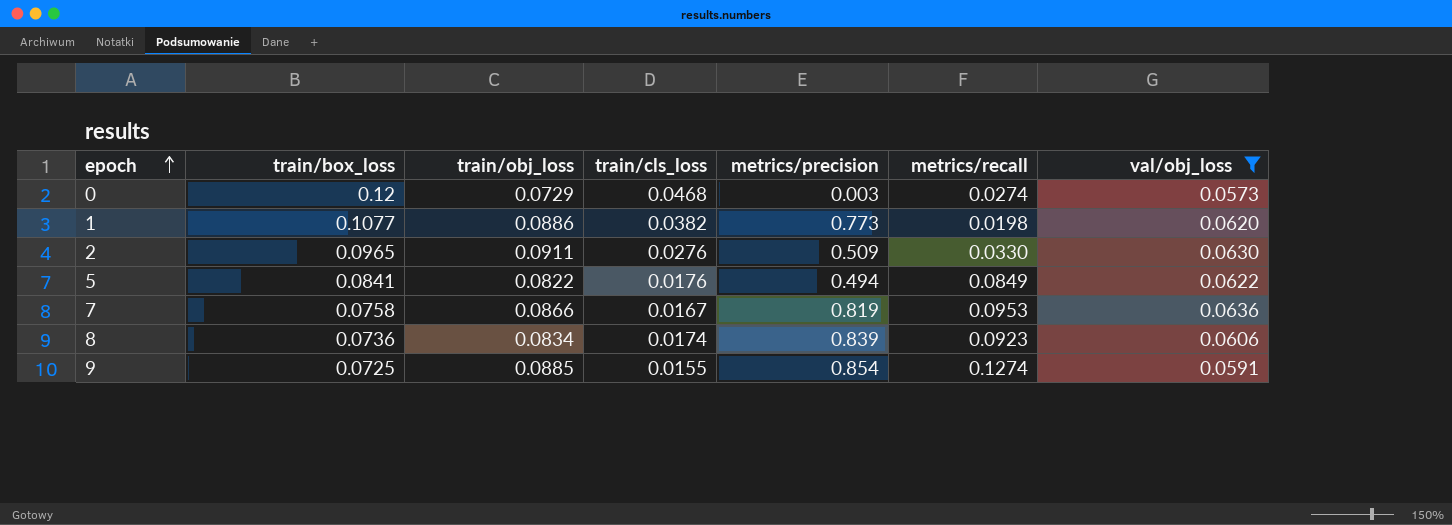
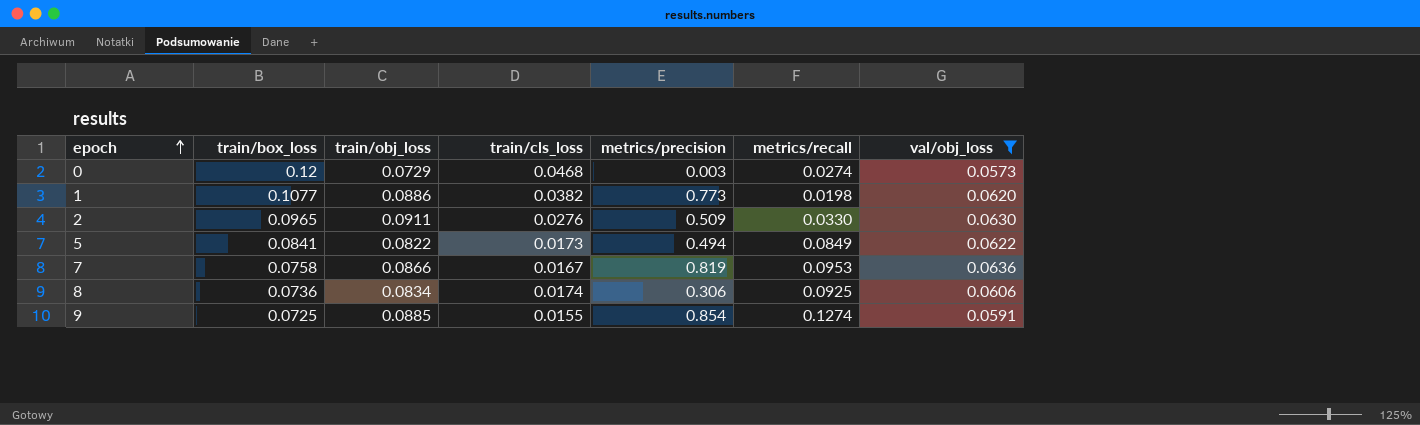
5 | train/cls_loss: 0.0176 -> 0.0173
8 | metrics/precision: 0.839 -> 0.306
8 | metrics/recall: 0.0923 -> 0.0925

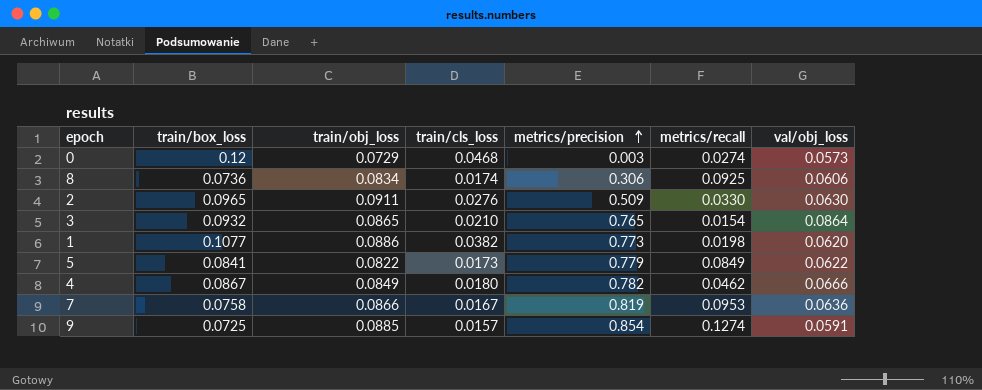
filter: val/obj_loss <= 0.0636 -> none
row order: epoch ascending -> metrics/precision ascending
5 | metrics/precision: 0.494 -> 0.779
9 | train/cls_loss: 0.0155 -> 0.0157

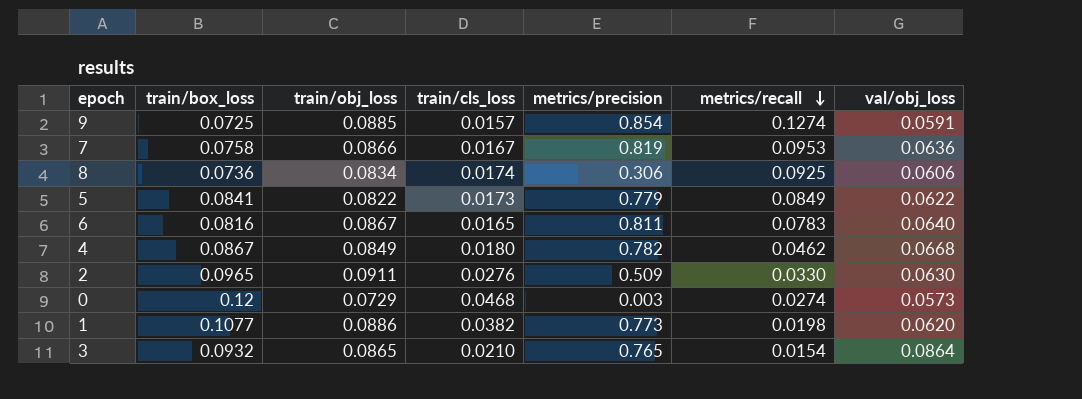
row order: metrics/precision ascending -> metrics/recall descending
row 6: none -> 0.0816 | 0.0867 | 0.0165 | 0.811 | 0.0783 | 0.0640
4 | val/obj_loss: 0.0666 -> 0.0668

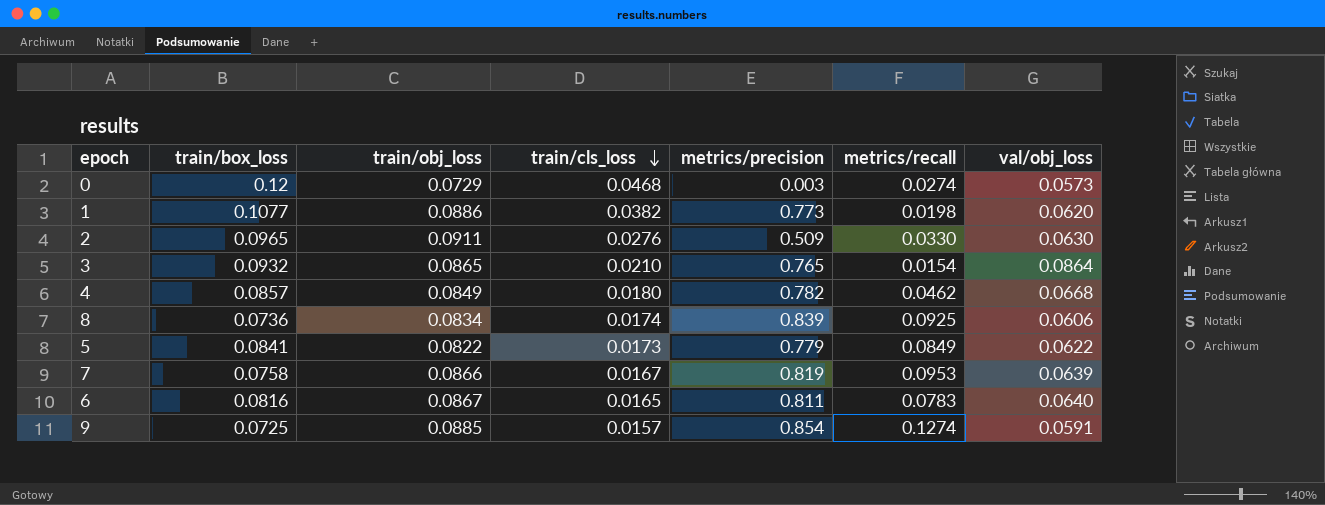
row order: metrics/recall descending -> train/cls_loss descending
4 | train/box_loss: 0.0867 -> 0.0857
8 | metrics/precision: 0.306 -> 0.839
7 | val/obj_loss: 0.0636 -> 0.0639

